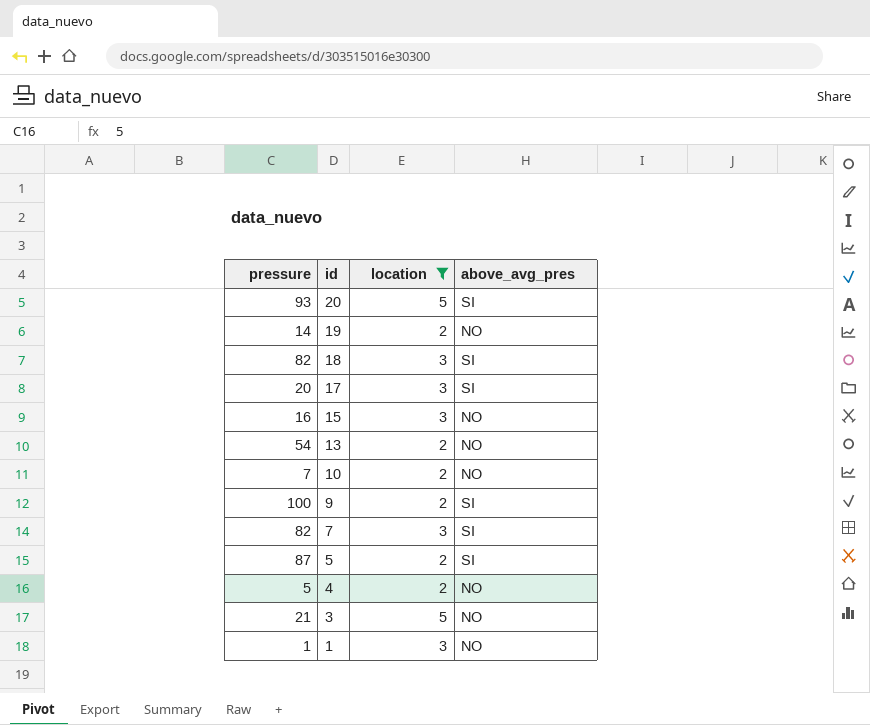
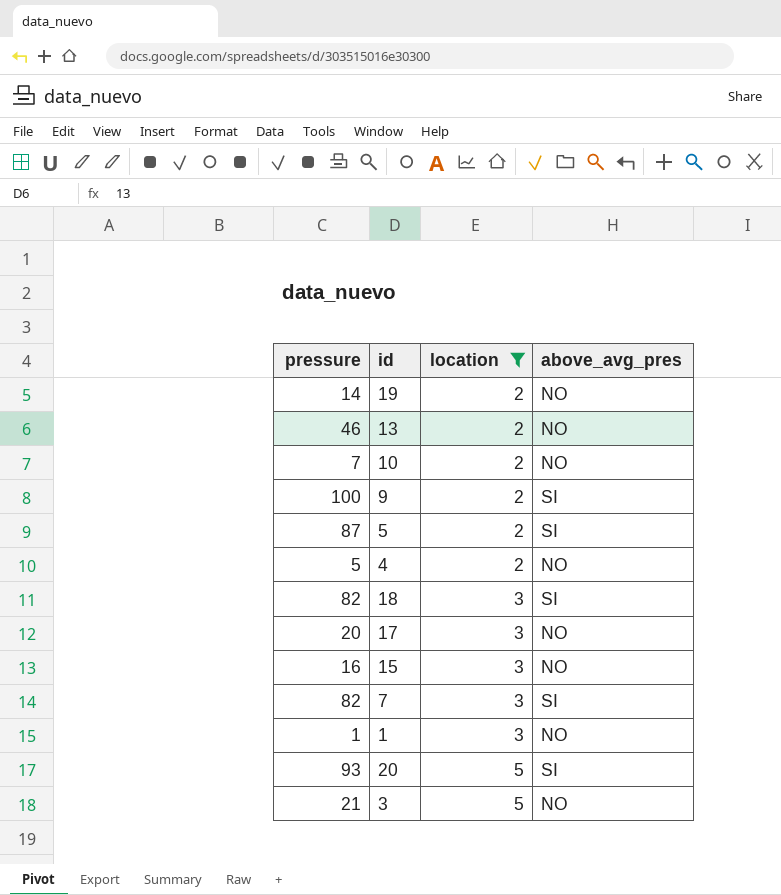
row order: id descending -> location ascending
13 | pressure: 54 -> 46
17 | above_avg_pres: SI -> NO

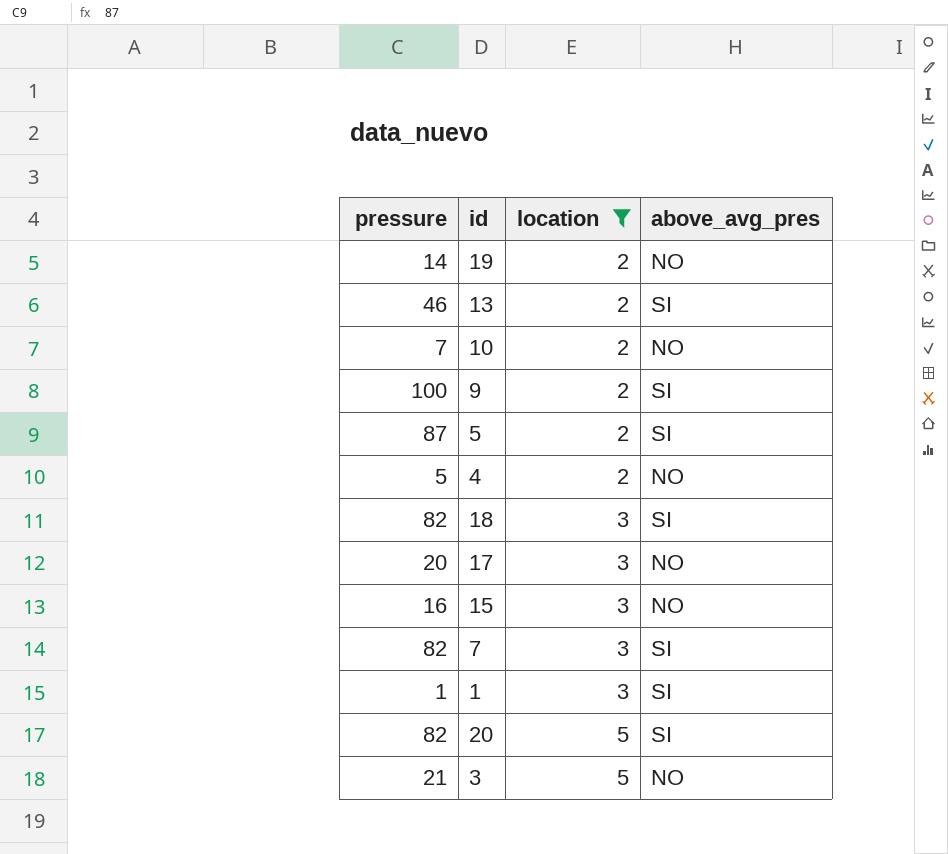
13 | above_avg_pres: NO -> SI
1 | above_avg_pres: NO -> SI
20 | pressure: 93 -> 82

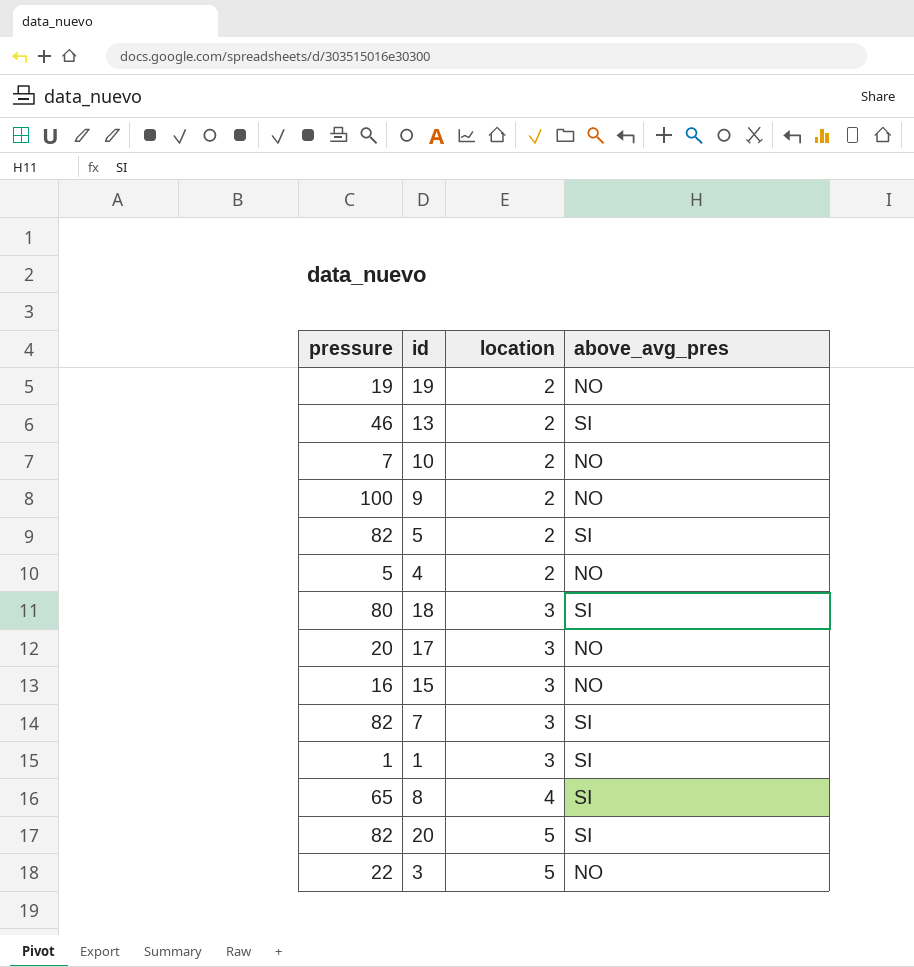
filter: location != 4 -> none
19 | pressure: 14 -> 19
9 | above_avg_pres: SI -> NO
5 | pressure: 87 -> 82
18 | pressure: 82 -> 80
3 | pressure: 21 -> 22

